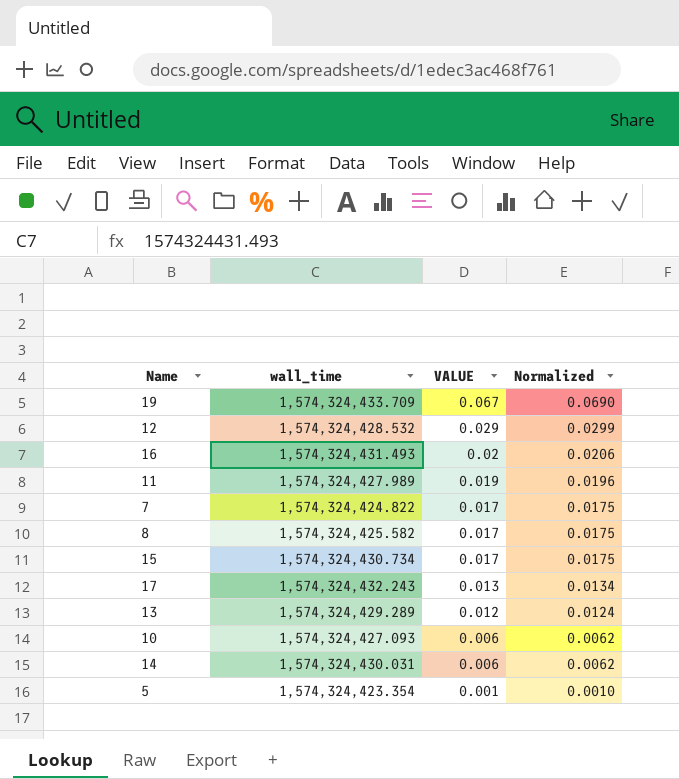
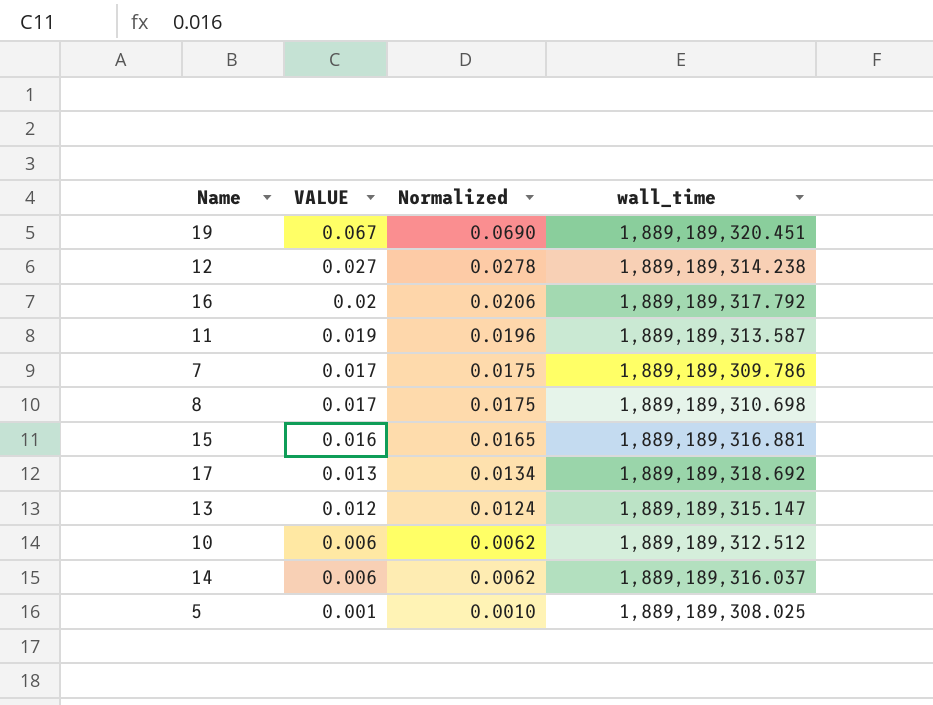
column wall_time | position: 2 -> 4
19 | wall_time: 1,574,324,433.709 -> 1,889,189,320.451
12 | VALUE: 0.029 -> 0.027
12 | Normalized: 0.0299 -> 0.0278
12 | wall_time: 1,574,324,428.532 -> 1,889,189,314.238
16 | wall_time: 1,574,324,431.493 -> 1,889,189,317.792
11 | wall_time: 1,574,324,427.989 -> 1,889,189,313.587
7 | wall_time: 1,574,324,424.822 -> 1,889,189,309.786
8 | wall_time: 1,574,324,425.582 -> 1,889,189,310.698
15 | VALUE: 0.017 -> 0.016
15 | Normalized: 0.0175 -> 0.0165
15 | wall_time: 1,574,324,430.734 -> 1,889,189,316.881
17 | wall_time: 1,574,324,432.243 -> 1,889,189,318.692
13 | wall_time: 1,574,324,429.289 -> 1,889,189,315.147
10 | wall_time: 1,574,324,427.093 -> 1,889,189,312.512
14 | wall_time: 1,574,324,430.031 -> 1,889,189,316.037
5 | wall_time: 1,574,324,423.354 -> 1,889,189,308.025

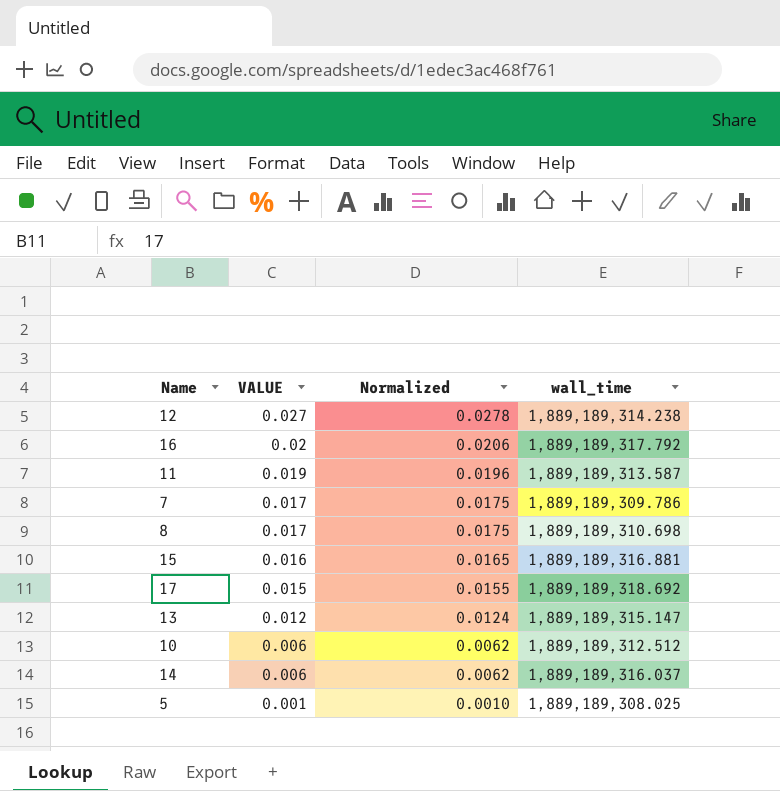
row 19: 0.067 | 0.0690 | 1,889,189,320.451 -> none
17 | VALUE: 0.013 -> 0.015
17 | Normalized: 0.0134 -> 0.0155

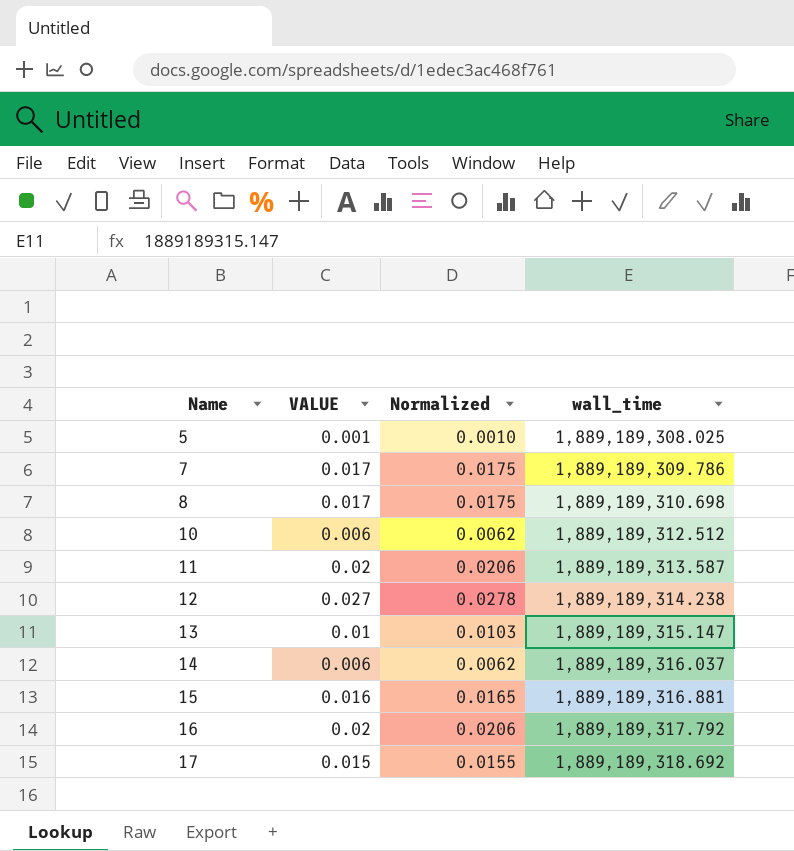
row order: VALUE descending -> Name ascending
11 | VALUE: 0.019 -> 0.02
11 | Normalized: 0.0196 -> 0.0206
13 | VALUE: 0.012 -> 0.01
13 | Normalized: 0.0124 -> 0.0103

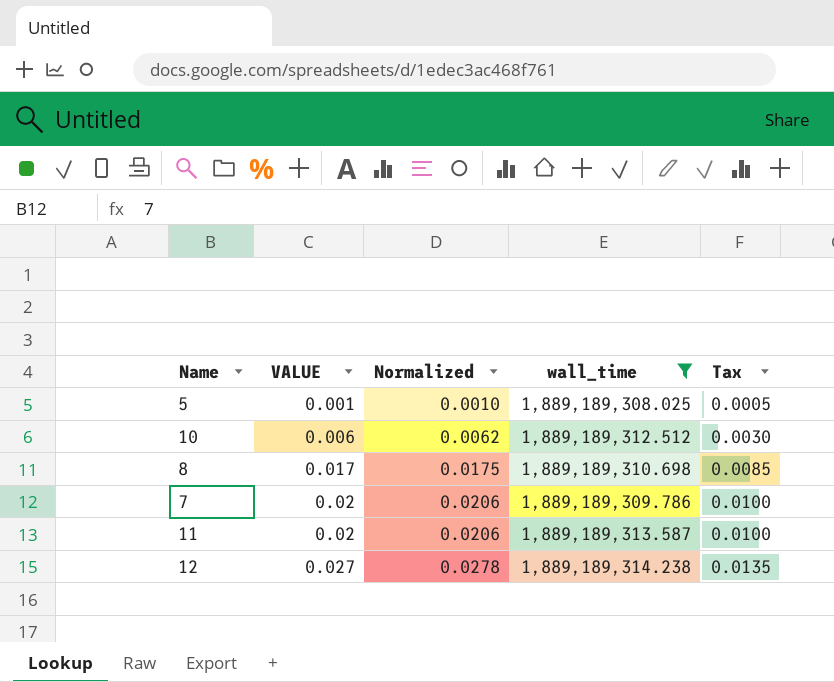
filter: none -> wall_time <= 1,889,189,314.238
row order: Name ascending -> VALUE ascending
column Tax | formula: none -> [VALUE] * 0.5
7 | VALUE: 0.017 -> 0.02
7 | Normalized: 0.0175 -> 0.0206

